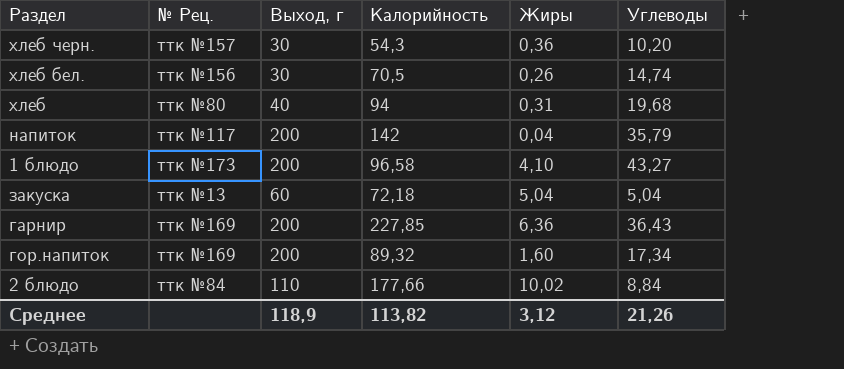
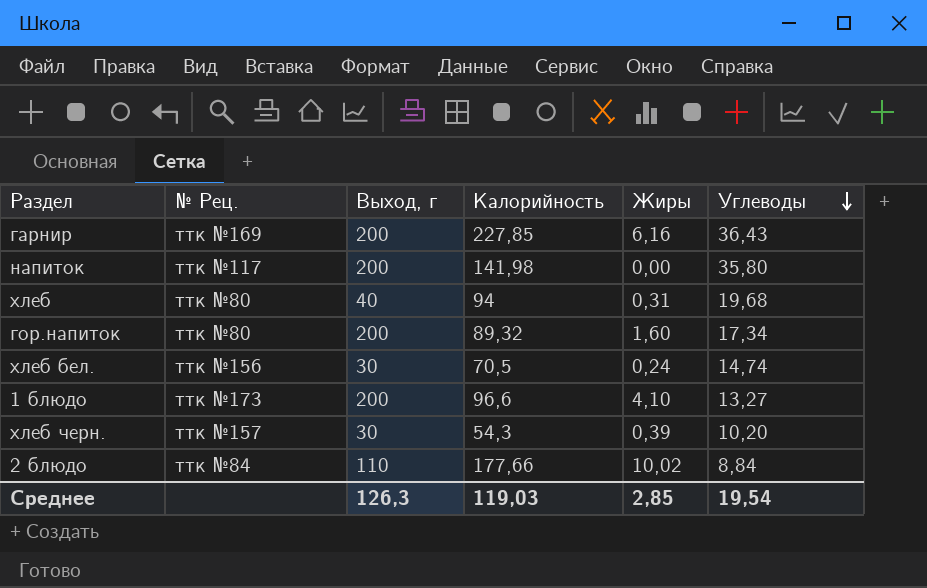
row order: none -> Углеводы descending
row закуска: ттк №13 | 60 | 72,18 | 5,04 | 5,04 -> none
гарнир | Жиры: 6,36 -> 6,16
напиток | Калорийность: 142 -> 141,98
напиток | Жиры: 0,04 -> 0,00
напиток | Углеводы: 35,79 -> 35,80
гор.напиток | № Рец.: ттк №169 -> ттк №80
хлеб бел. | Жиры: 0,26 -> 0,24
1 блюдо | Калорийность: 96,58 -> 96,6
1 блюдо | Углеводы: 43,27 -> 13,27
хлеб черн. | Жиры: 0,36 -> 0,39
Среднее | Выход, г: 118,9 -> 126,3
Среднее | Калорийность: 113,82 -> 119,03
Среднее | Жиры: 3,12 -> 2,85
Среднее | Углеводы: 21,26 -> 19,54

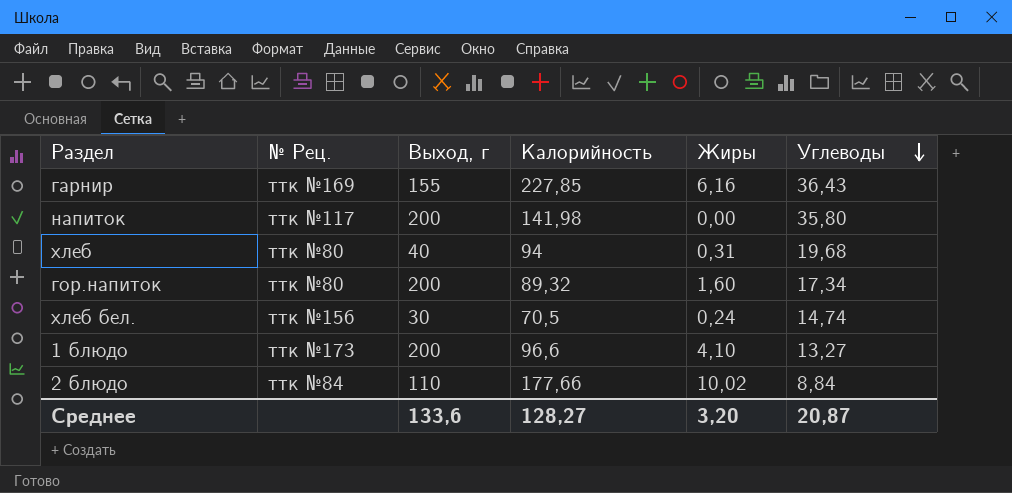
row хлеб черн.: ттк №157 | 30 | 54,3 | 0,39 | 10,20 -> none
гарнир | Выход, г: 200 -> 155
Среднее | Выход, г: 126,3 -> 133,6
Среднее | Калорийность: 119,03 -> 128,27
Среднее | Жиры: 2,85 -> 3,20
Среднее | Углеводы: 19,54 -> 20,87

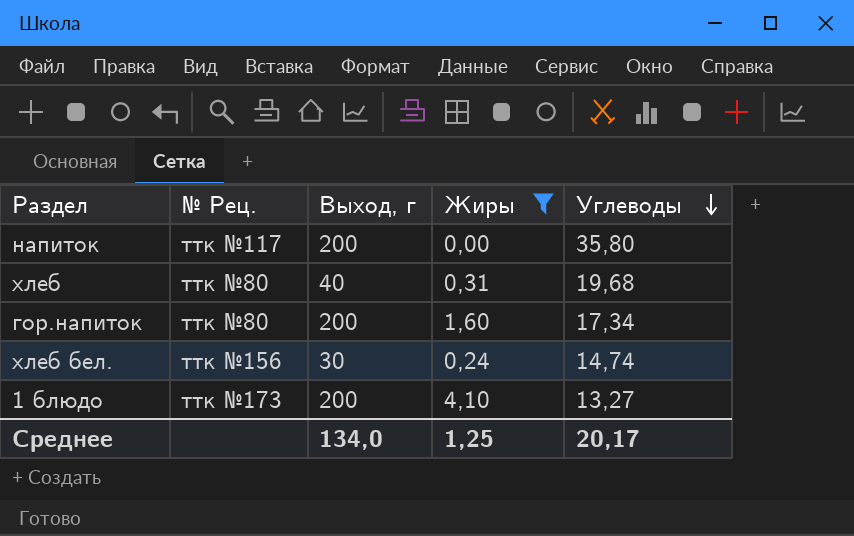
filter: none -> Жиры <= 4,10
column Калорийность | position: 4 -> none
Среднее | Выход, г: 133,6 -> 134,0
Среднее | Жиры: 3,20 -> 1,25
Среднее | Углеводы: 20,87 -> 20,17

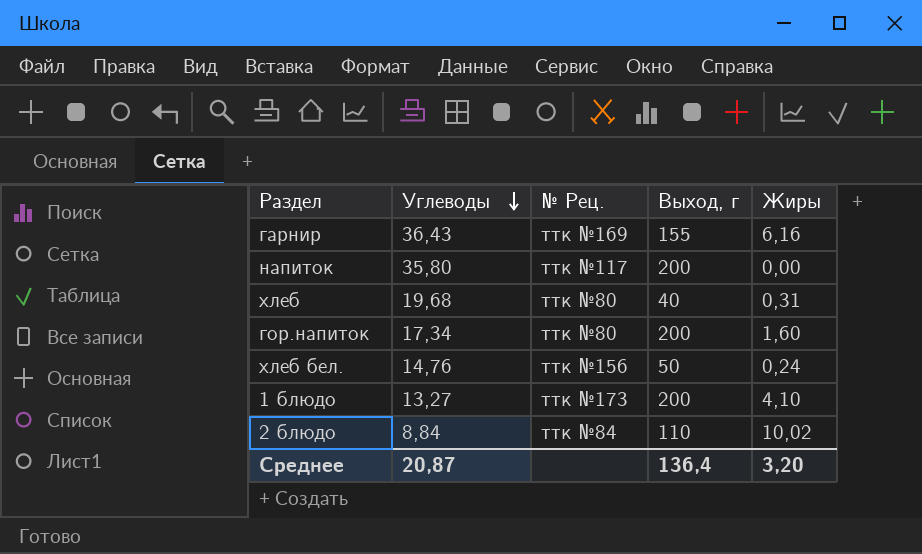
filter: Жиры <= 4,10 -> none
column Углеводы | position: 5 -> 2
хлеб бел. | Углеводы: 14,74 -> 14,76
хлеб бел. | Выход, г: 30 -> 50
Среднее | Углеводы: 20,17 -> 20,87
Среднее | Выход, г: 134,0 -> 136,4
Среднее | Жиры: 1,25 -> 3,20

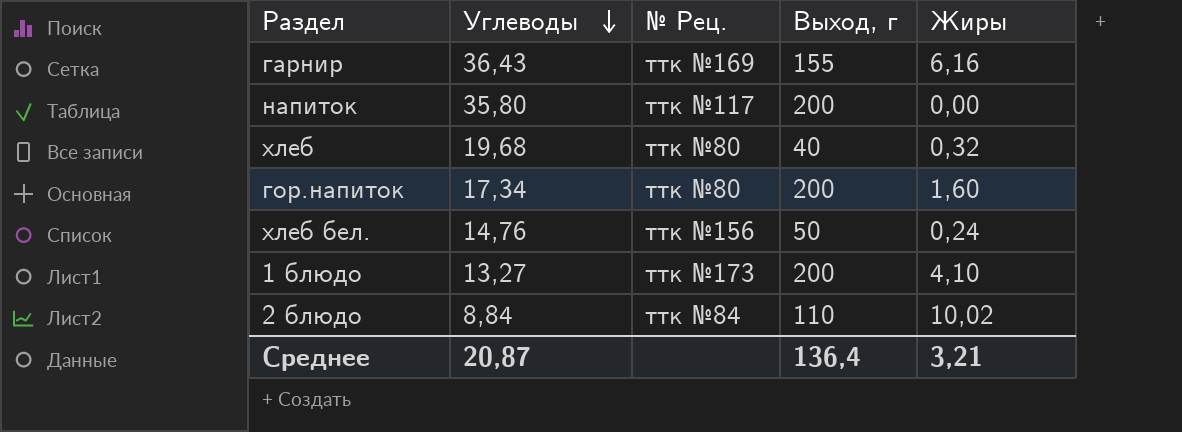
хлеб | Жиры: 0,31 -> 0,32
Среднее | Жиры: 3,20 -> 3,21

